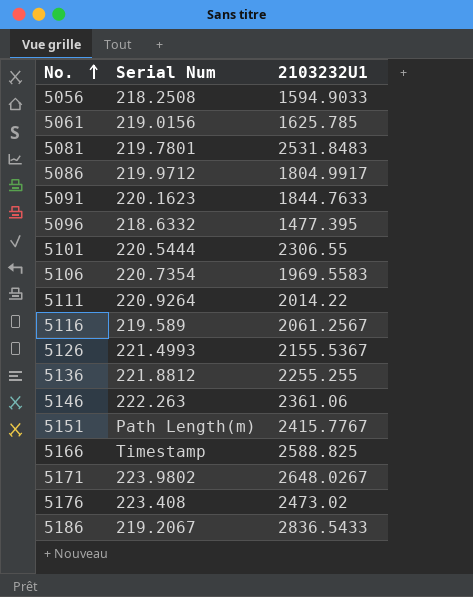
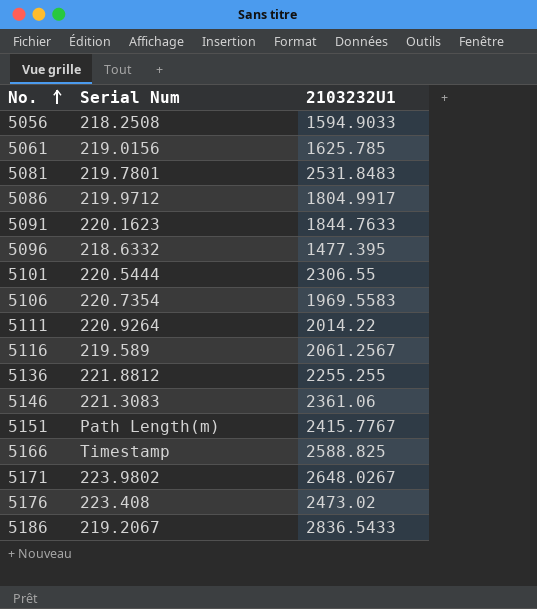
row 5126: 221.4993 | 2155.5367 -> none
5146 | Serial Num: 222.263 -> 221.3083

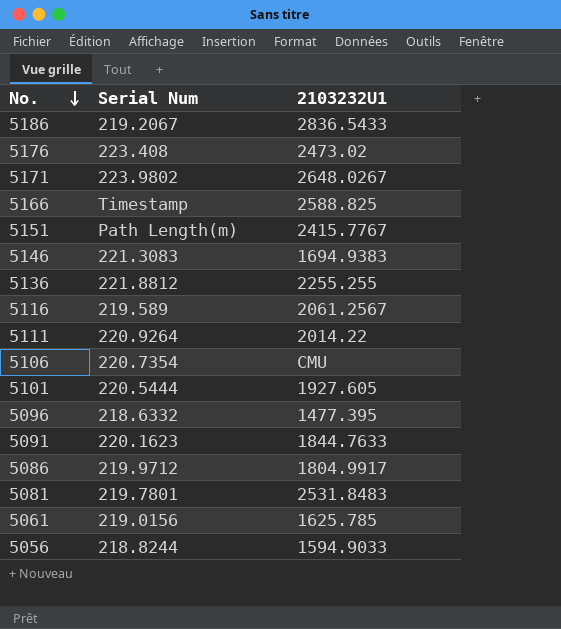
row order: No. ascending -> No. descending
5146 | 2103232U1: 2361.06 -> 1694.9383
5106 | 2103232U1: 1969.5583 -> CMU
5101 | 2103232U1: 2306.55 -> 1927.605
5056 | Serial Num: 218.2508 -> 218.8244

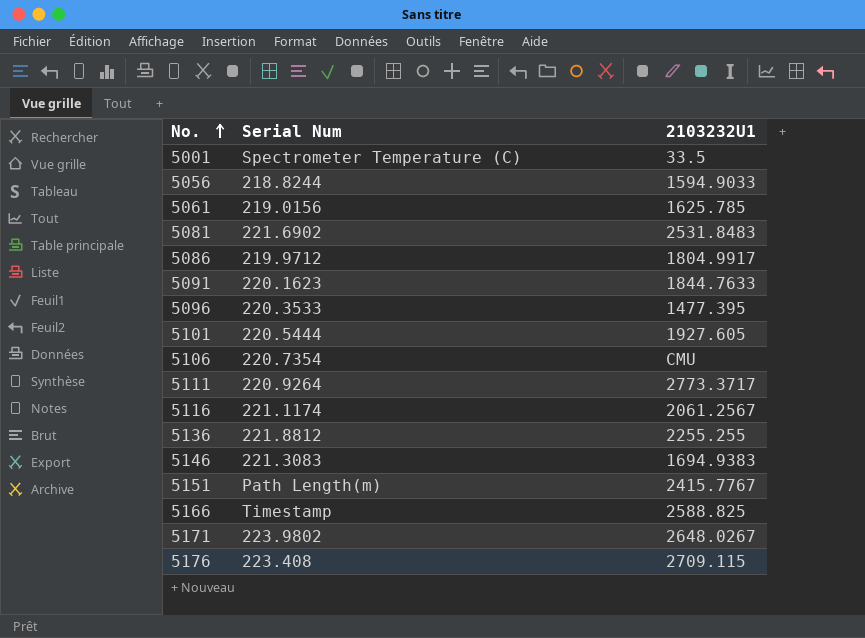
row order: No. descending -> No. ascending
row 5186: 219.2067 | 2836.5433 -> none
row 5001: none -> Spectrometer Temperature (C) | 33.5
5081 | Serial Num: 219.7801 -> 221.6902
5096 | Serial Num: 218.6332 -> 220.3533
5111 | 2103232U1: 2014.22 -> 2773.3717
5116 | Serial Num: 219.589 -> 221.1174
5176 | 2103232U1: 2473.02 -> 2709.115

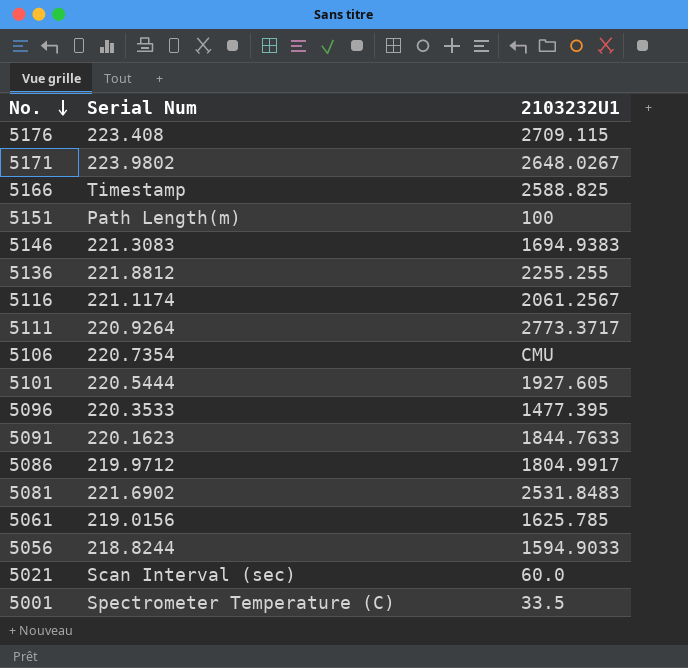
row order: No. ascending -> No. descending
5151 | 2103232U1: 2415.7767 -> 100
row 5021: none -> Scan Interval (sec) | 60.0

